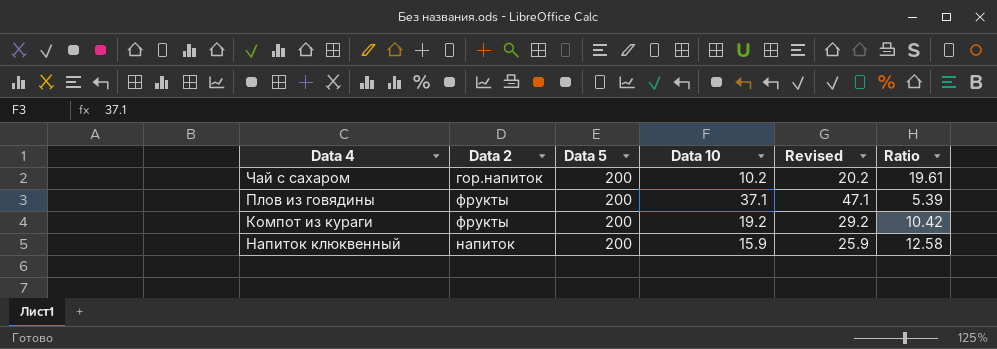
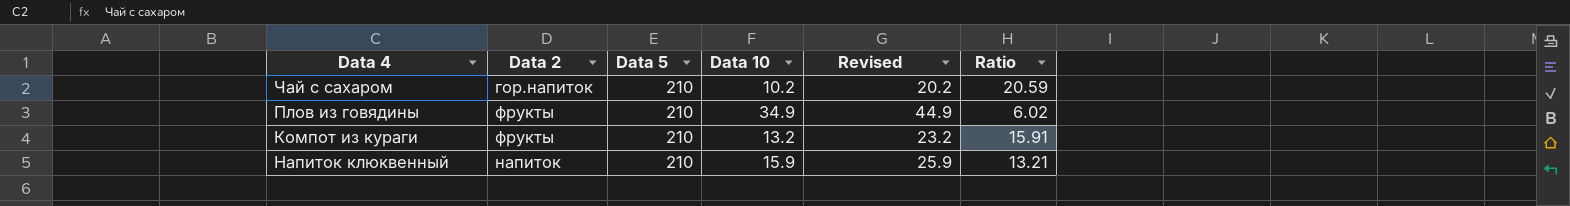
Чай с сахаром | Data 5: 200 -> 210
Чай с сахаром | Ratio: 19.61 -> 20.59
Плов из говядины | Data 5: 200 -> 210
Плов из говядины | Data 10: 37.1 -> 34.9
Плов из говядины | Revised: 47.1 -> 44.9
Плов из говядины | Ratio: 5.39 -> 6.02
Компот из кураги | Data 5: 200 -> 210
Компот из кураги | Data 10: 19.2 -> 13.2
Компот из кураги | Revised: 29.2 -> 23.2
Компот из кураги | Ratio: 10.42 -> 15.91
Напиток клюквенный | Data 5: 200 -> 210
Напиток клюквенный | Ratio: 12.58 -> 13.21

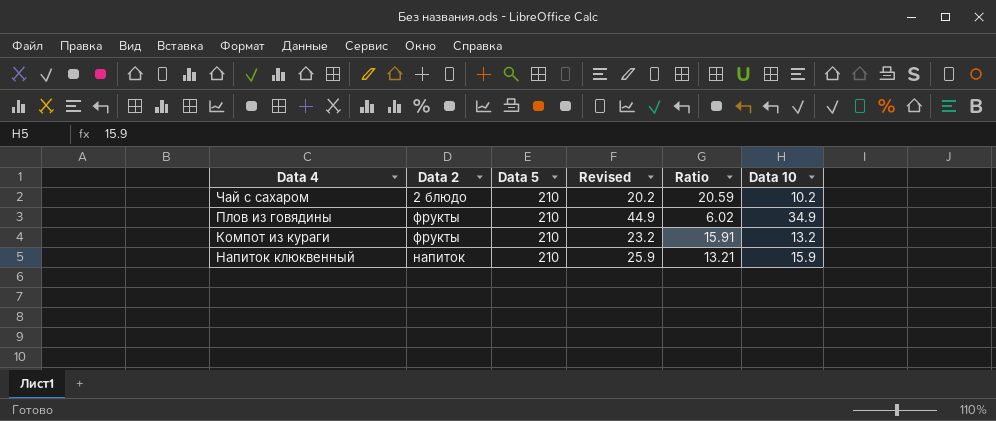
column Data 10 | position: 4 -> 6
Чай с сахаром | Data 2: гор.напиток -> 2 блюдо

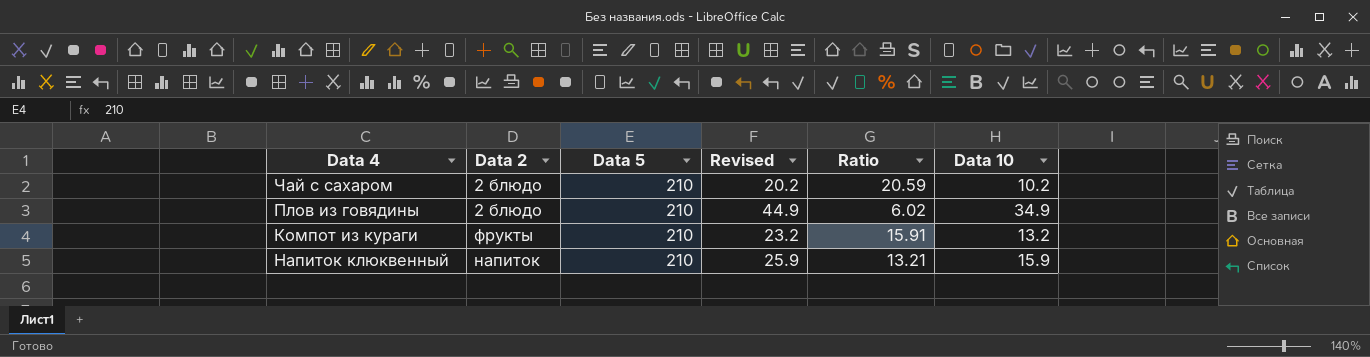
Плов из говядины | Data 2: фрукты -> 2 блюдо

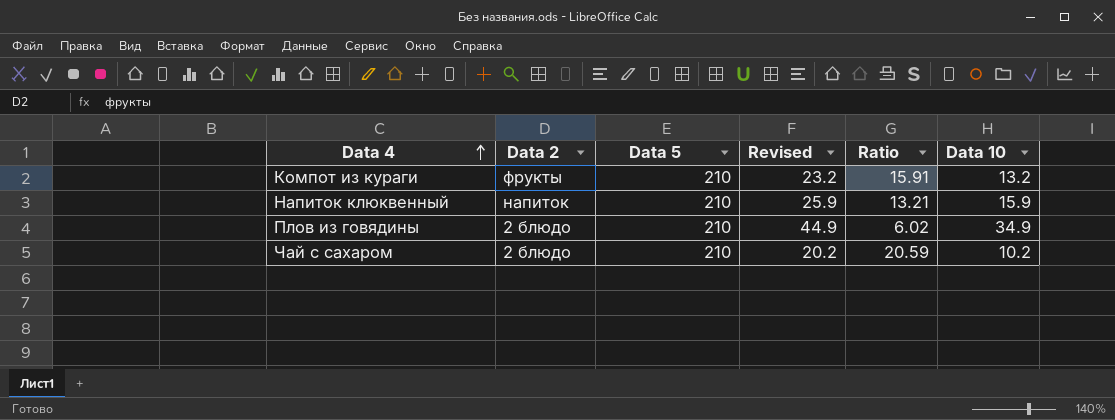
row order: none -> Data 4 ascending

